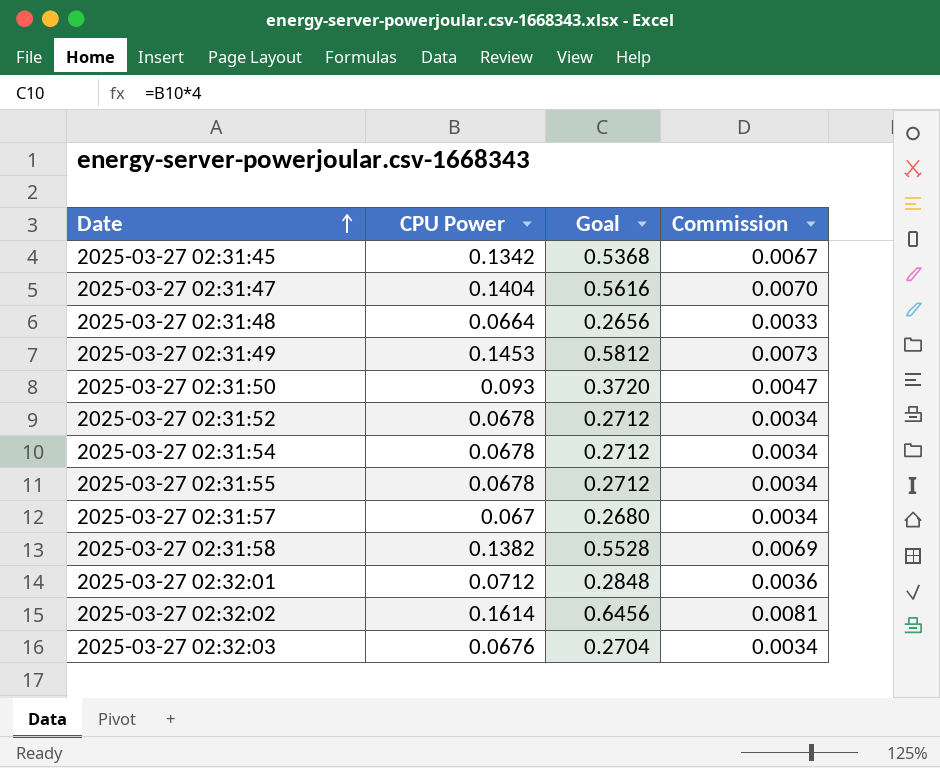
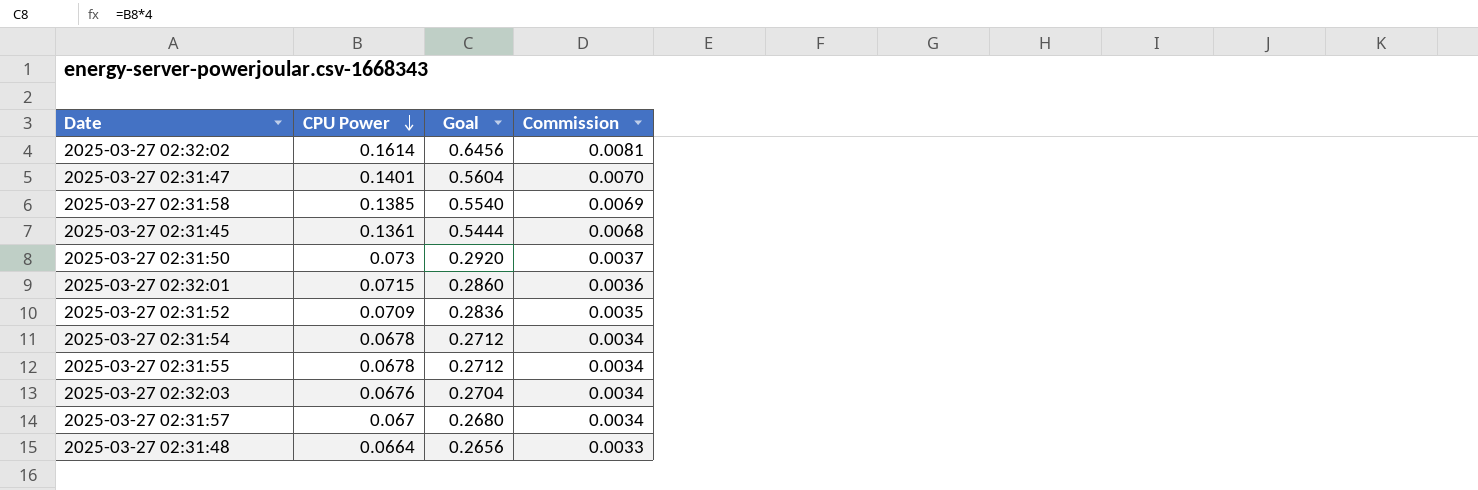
row order: Date ascending -> CPU Power descending
row 2025-03-27 02:31:49: 0.1453 | 0.5812 | 0.0073 -> none
2025-03-27 02:31:47 | CPU Power: 0.1404 -> 0.1401
2025-03-27 02:31:47 | Goal: 0.5616 -> 0.5604
2025-03-27 02:31:58 | CPU Power: 0.1382 -> 0.1385
2025-03-27 02:31:58 | Goal: 0.5528 -> 0.5540
2025-03-27 02:31:45 | CPU Power: 0.1342 -> 0.1361
2025-03-27 02:31:45 | Goal: 0.5368 -> 0.5444
2025-03-27 02:31:45 | Commission: 0.0067 -> 0.0068
2025-03-27 02:31:50 | CPU Power: 0.093 -> 0.073
2025-03-27 02:31:50 | Goal: 0.3720 -> 0.2920
2025-03-27 02:31:50 | Commission: 0.0047 -> 0.0037
2025-03-27 02:32:01 | CPU Power: 0.0712 -> 0.0715
2025-03-27 02:32:01 | Goal: 0.2848 -> 0.2860
2025-03-27 02:31:52 | CPU Power: 0.0678 -> 0.0709
2025-03-27 02:31:52 | Goal: 0.2712 -> 0.2836
2025-03-27 02:31:52 | Commission: 0.0034 -> 0.0035

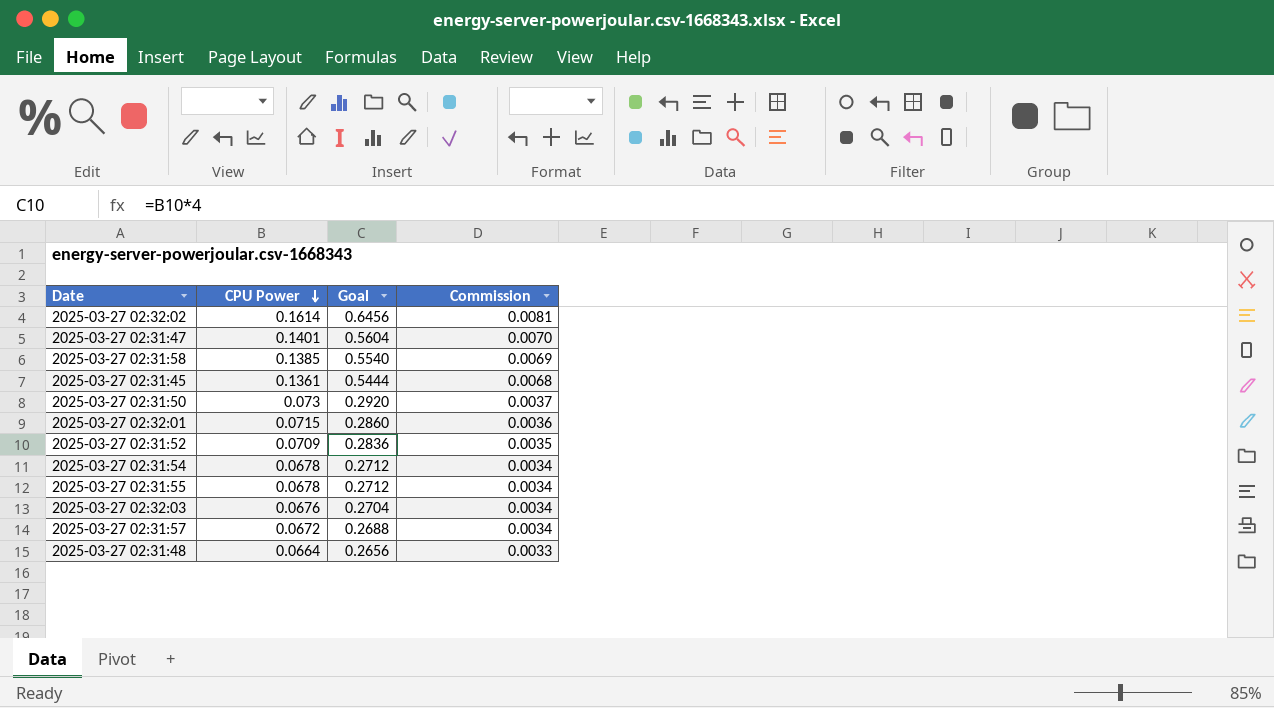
2025-03-27 02:31:57 | CPU Power: 0.067 -> 0.0672
2025-03-27 02:31:57 | Goal: 0.2680 -> 0.2688

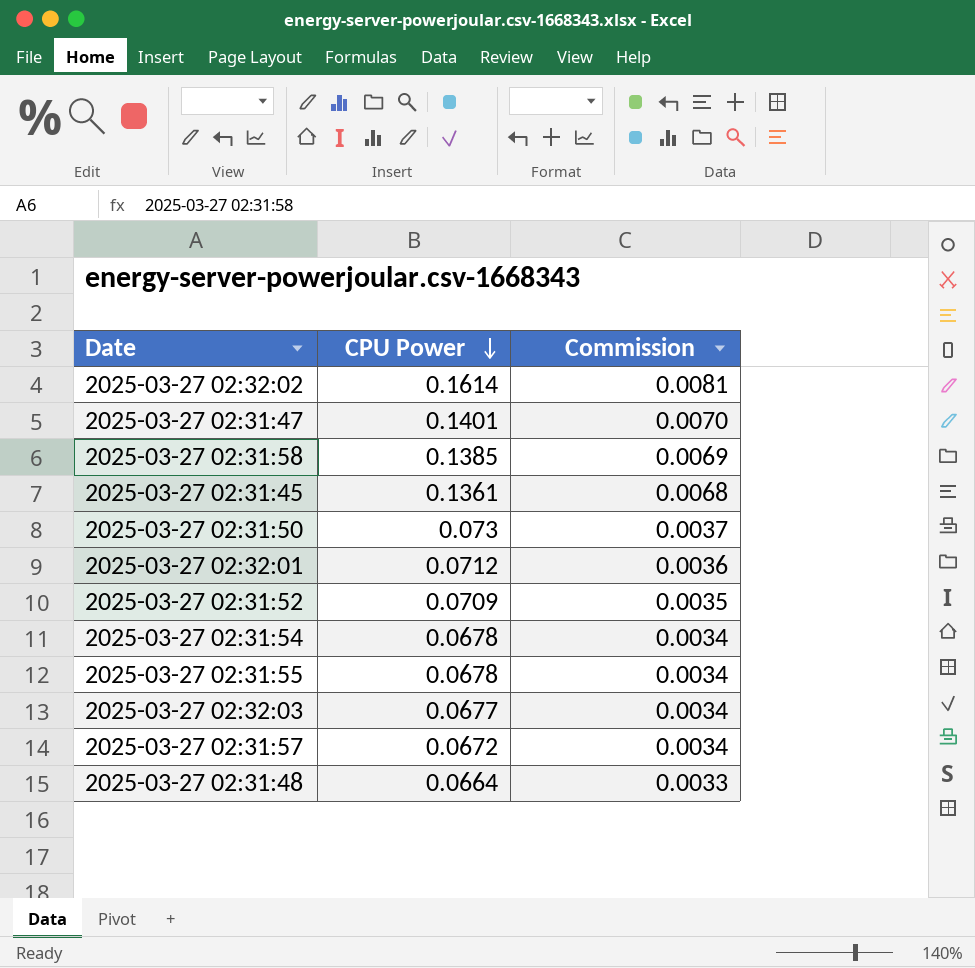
column Goal | formula: [CPU Power] * 4 -> none
2025-03-27 02:32:01 | CPU Power: 0.0715 -> 0.0712
2025-03-27 02:32:03 | CPU Power: 0.0676 -> 0.0677

